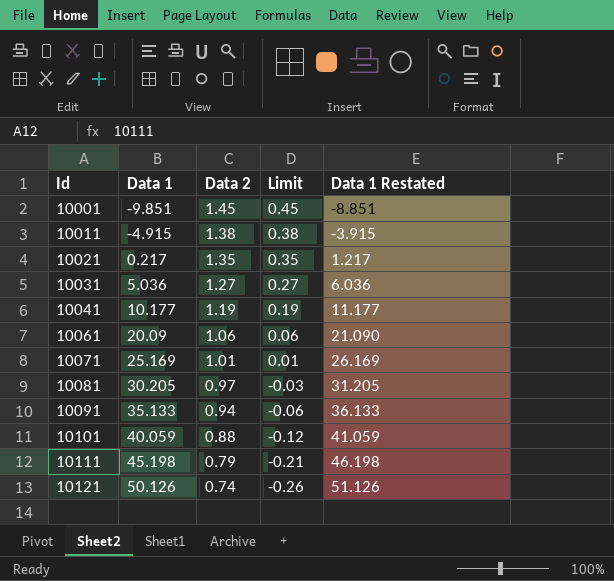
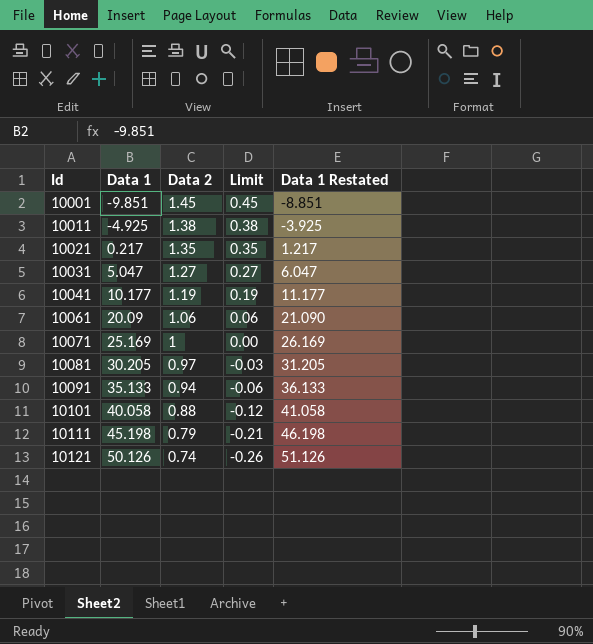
10011 | Data 1: -4.915 -> -4.925
10011 | Data 1 Restated: -3.915 -> -3.925
10031 | Data 1: 5.036 -> 5.047
10031 | Data 1 Restated: 6.036 -> 6.047
10071 | Data 2: 1.01 -> 1
10071 | Limit: 0.01 -> 0.00
10101 | Data 1: 40.059 -> 40.058
10101 | Data 1 Restated: 41.059 -> 41.058

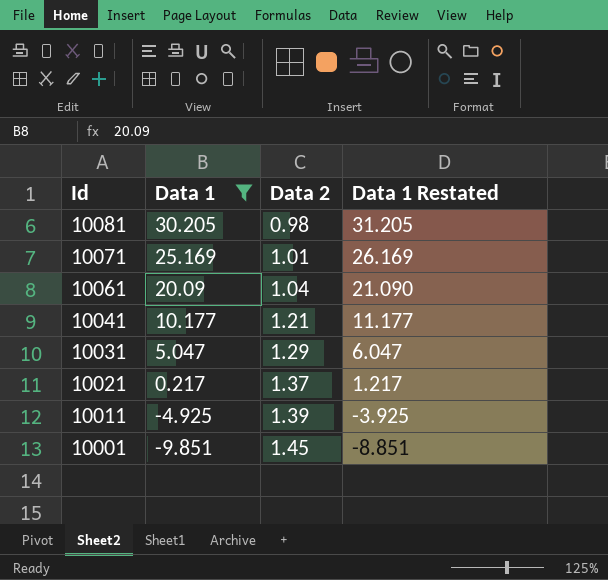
filter: none -> Data 1 <= 30.205
row order: Id ascending -> Id descending
column Limit | formula: [Data 2] - 1 -> none
10081 | Data 2: 0.97 -> 0.98
10071 | Data 2: 1 -> 1.01
10061 | Data 2: 1.06 -> 1.04
10041 | Data 2: 1.19 -> 1.21
10031 | Data 2: 1.27 -> 1.29
10021 | Data 2: 1.35 -> 1.37
10011 | Data 2: 1.38 -> 1.39

